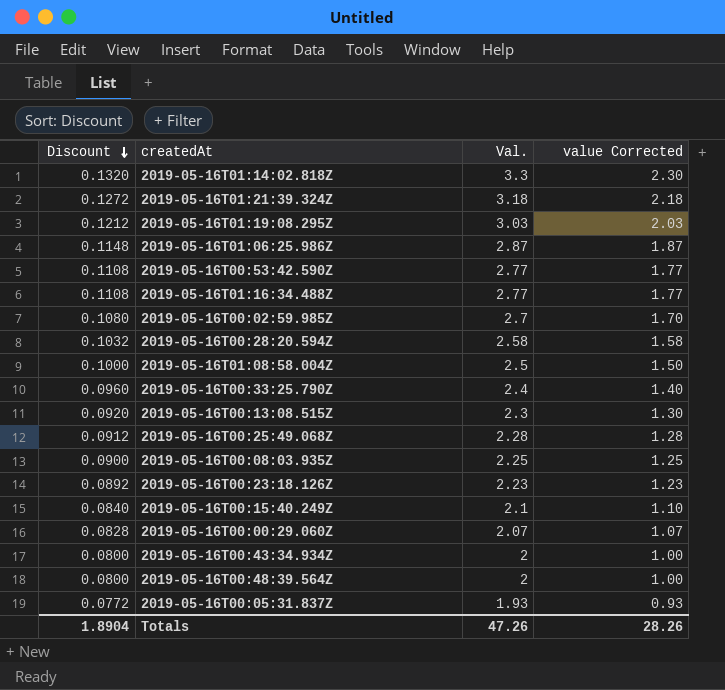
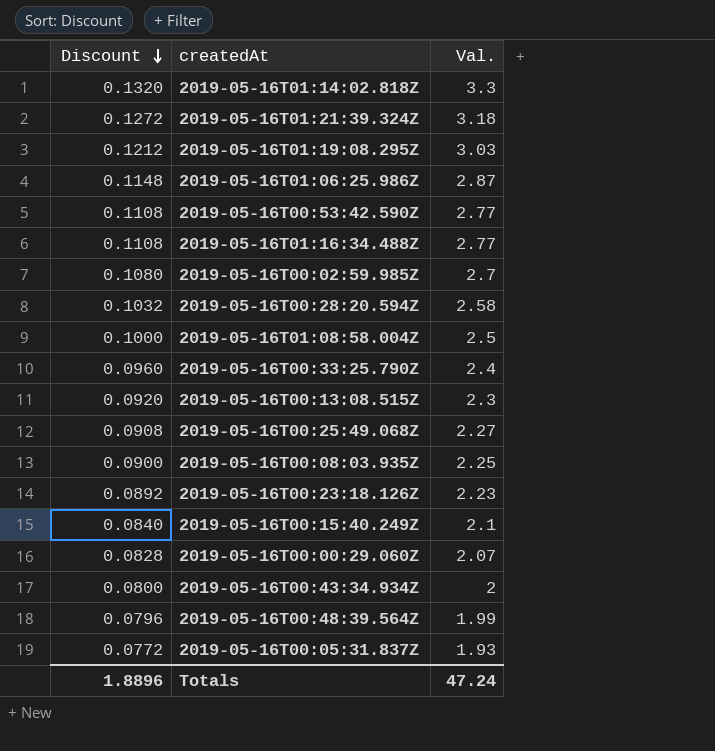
column value Corrected | formula: [Val.] - 1 -> none
2019-05-16T00:25:49.068Z | Discount: 0.0912 -> 0.0908
2019-05-16T00:25:49.068Z | Val.: 2.28 -> 2.27
2019-05-16T00:48:39.564Z | Discount: 0.0800 -> 0.0796
2019-05-16T00:48:39.564Z | Val.: 2 -> 1.99
Totals | Discount: 1.8904 -> 1.8896
Totals | Val.: 47.26 -> 47.24

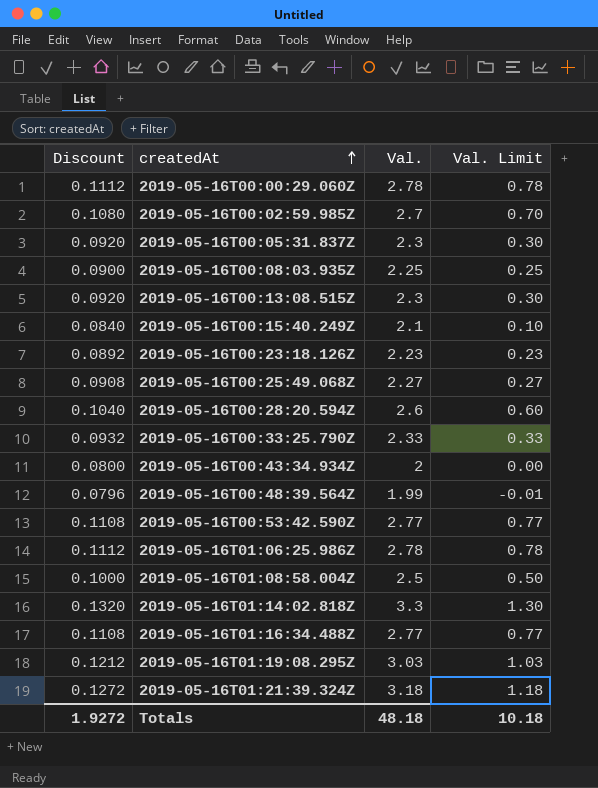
row order: Discount descending -> createdAt ascending
column Val. Limit | formula: none -> [Val.] - 2
2019-05-16T00:00:29.060Z | Discount: 0.0828 -> 0.1112
2019-05-16T00:00:29.060Z | Val.: 2.07 -> 2.78
2019-05-16T00:05:31.837Z | Discount: 0.0772 -> 0.0920
2019-05-16T00:05:31.837Z | Val.: 1.93 -> 2.3
2019-05-16T00:28:20.594Z | Discount: 0.1032 -> 0.1040
2019-05-16T00:28:20.594Z | Val.: 2.58 -> 2.6
2019-05-16T00:33:25.790Z | Discount: 0.0960 -> 0.0932
2019-05-16T00:33:25.790Z | Val.: 2.4 -> 2.33
2019-05-16T01:06:25.986Z | Discount: 0.1148 -> 0.1112
2019-05-16T01:06:25.986Z | Val.: 2.87 -> 2.78
Totals | Discount: 1.8896 -> 1.9272
Totals | Val.: 47.24 -> 48.18

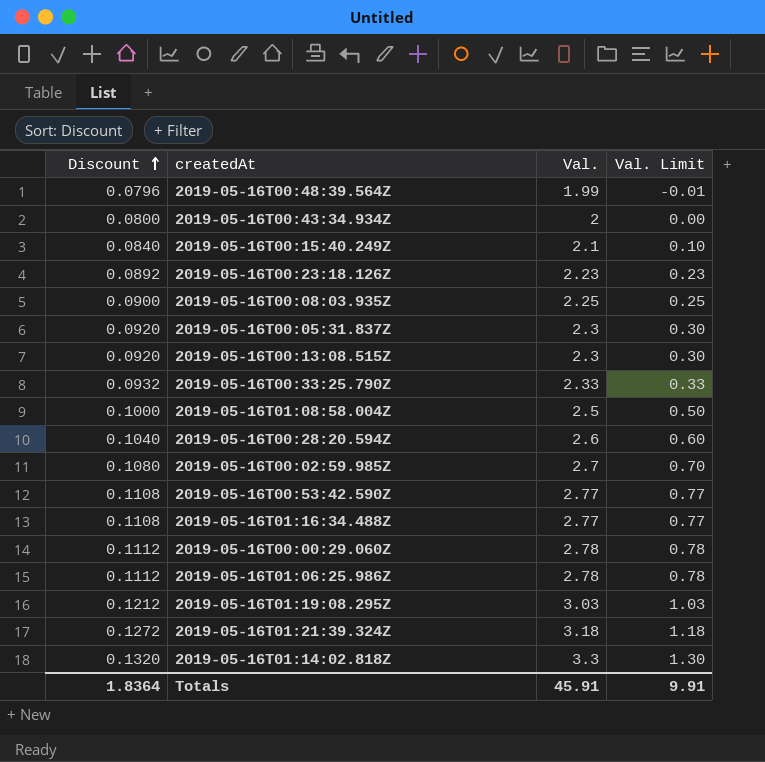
row order: createdAt ascending -> Discount ascending
row 2019-05-16T00:25:49.068Z: 0.0908 | 2.27 | 0.27 -> none
Totals | Discount: 1.9272 -> 1.8364
Totals | Val.: 48.18 -> 45.91
Totals | Val. Limit: 10.18 -> 9.91

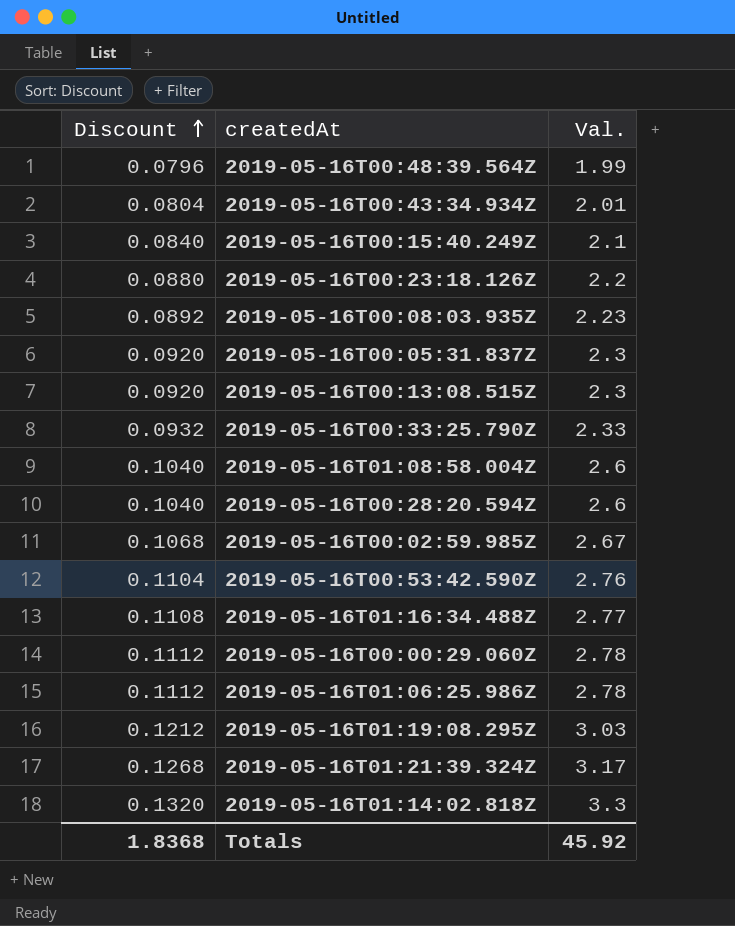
column Val. Limit | formula: [Val.] - 2 -> none
2019-05-16T00:43:34.934Z | Discount: 0.0800 -> 0.0804
2019-05-16T00:43:34.934Z | Val.: 2 -> 2.01
2019-05-16T00:23:18.126Z | Discount: 0.0892 -> 0.0880
2019-05-16T00:23:18.126Z | Val.: 2.23 -> 2.2
2019-05-16T00:08:03.935Z | Discount: 0.0900 -> 0.0892
2019-05-16T00:08:03.935Z | Val.: 2.25 -> 2.23
2019-05-16T01:08:58.004Z | Discount: 0.1000 -> 0.1040
2019-05-16T01:08:58.004Z | Val.: 2.5 -> 2.6
2019-05-16T00:02:59.985Z | Discount: 0.1080 -> 0.1068
2019-05-16T00:02:59.985Z | Val.: 2.7 -> 2.67
2019-05-16T00:53:42.590Z | Discount: 0.1108 -> 0.1104
2019-05-16T00:53:42.590Z | Val.: 2.77 -> 2.76
2019-05-16T01:21:39.324Z | Discount: 0.1272 -> 0.1268
2019-05-16T01:21:39.324Z | Val.: 3.18 -> 3.17
Totals | Discount: 1.8364 -> 1.8368
Totals | Val.: 45.91 -> 45.92

